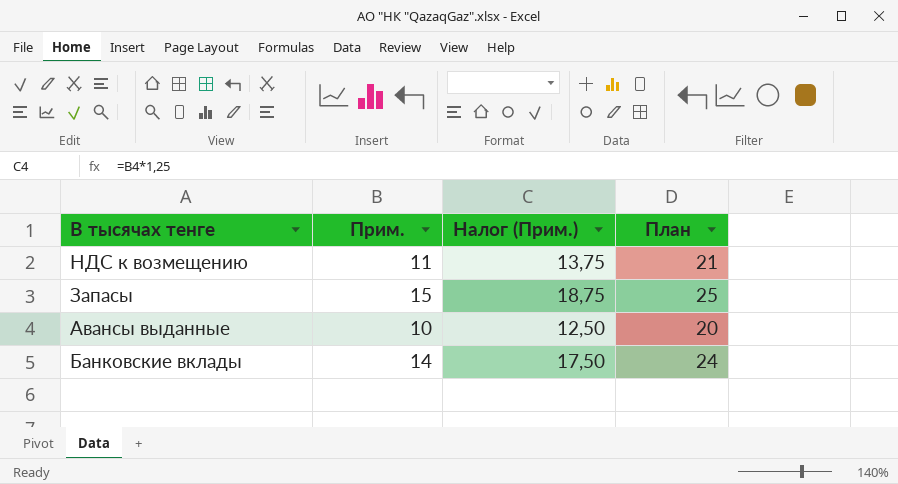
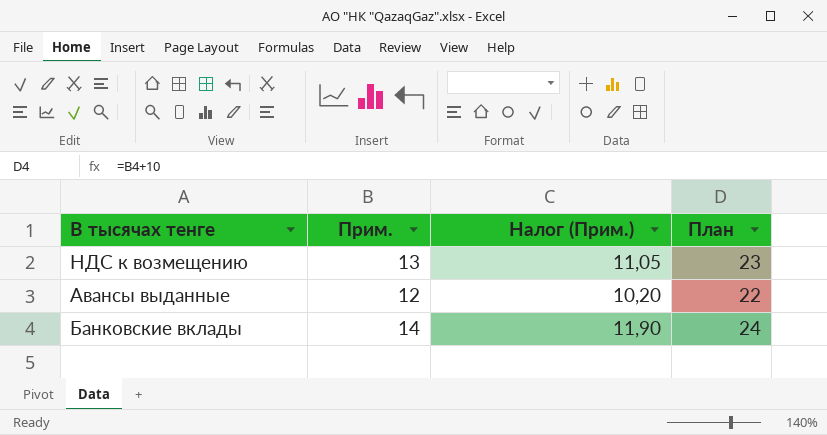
column Налог (Прим.) | formula: [Прим.] * 1,25 -> [Прим.] * 0,85
row Запасы: 15 | 18,75 | 25 -> none
НДС к возмещению | Прим.: 11 -> 13
НДС к возмещению | План: 21 -> 23
Авансы выданные | Прим.: 10 -> 12
Авансы выданные | План: 20 -> 22

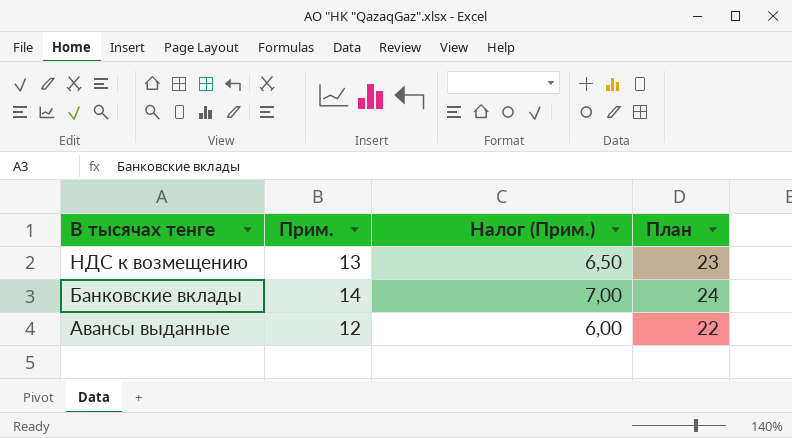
row order: none -> В тысячах тенге descending
column Налог (Прим.) | formula: [Прим.] * 0,85 -> [Прим.] * 0,5

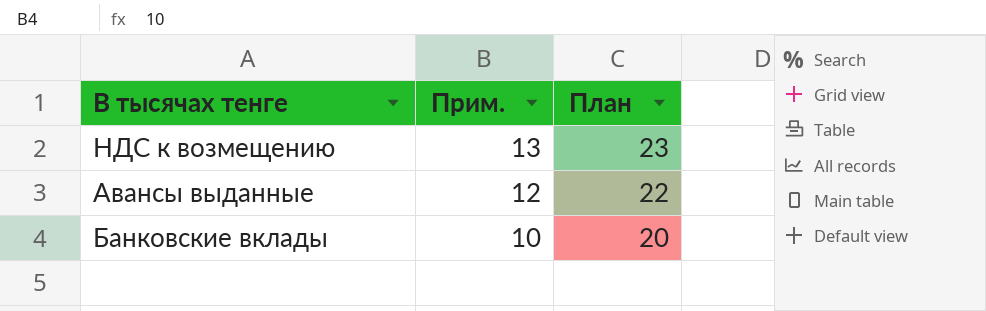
row order: В тысячах тенге descending -> Прим. descending
column Налог (Прим.) | formula: [Прим.] * 0,5 -> none
Банковские вклады | Прим.: 14 -> 10
Банковские вклады | План: 24 -> 20

